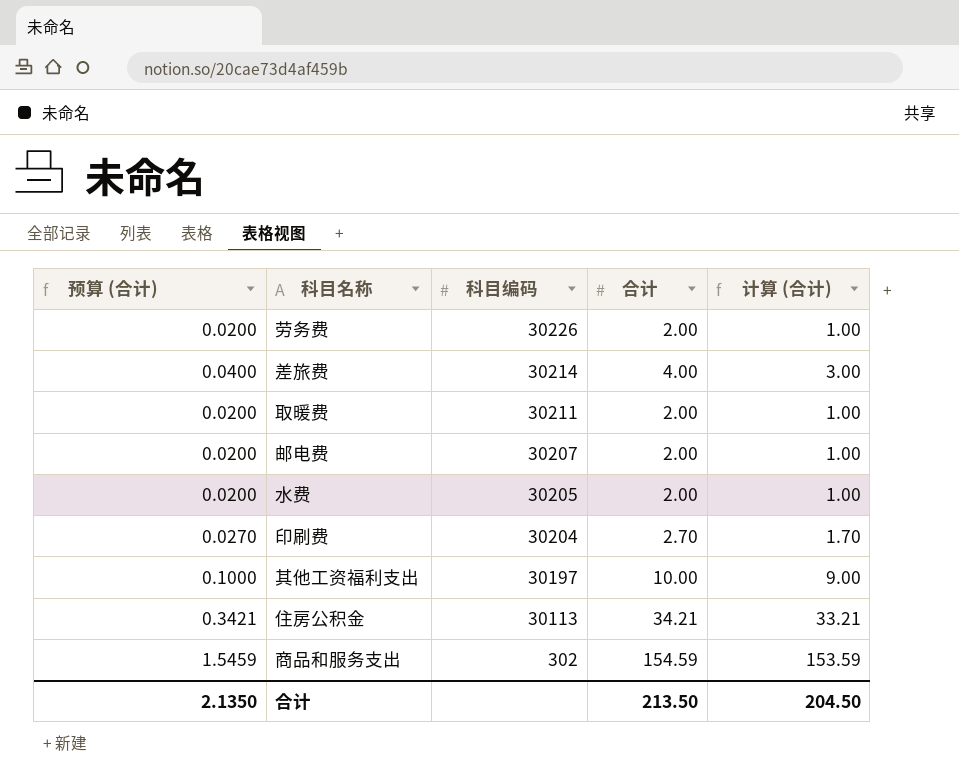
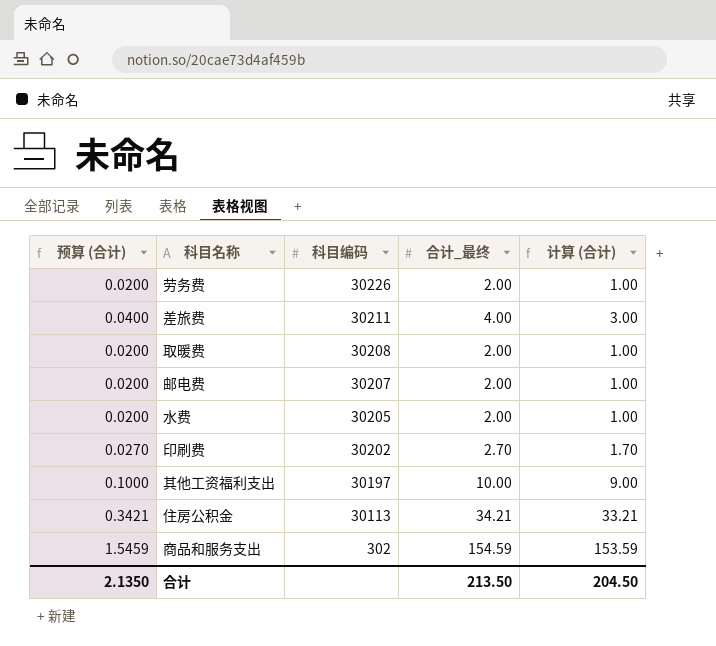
column name: 合计 -> 合计_最终
差旅费 | 科目编码: 30214 -> 30211
取暖费 | 科目编码: 30211 -> 30208
印刷费 | 科目编码: 30204 -> 30202

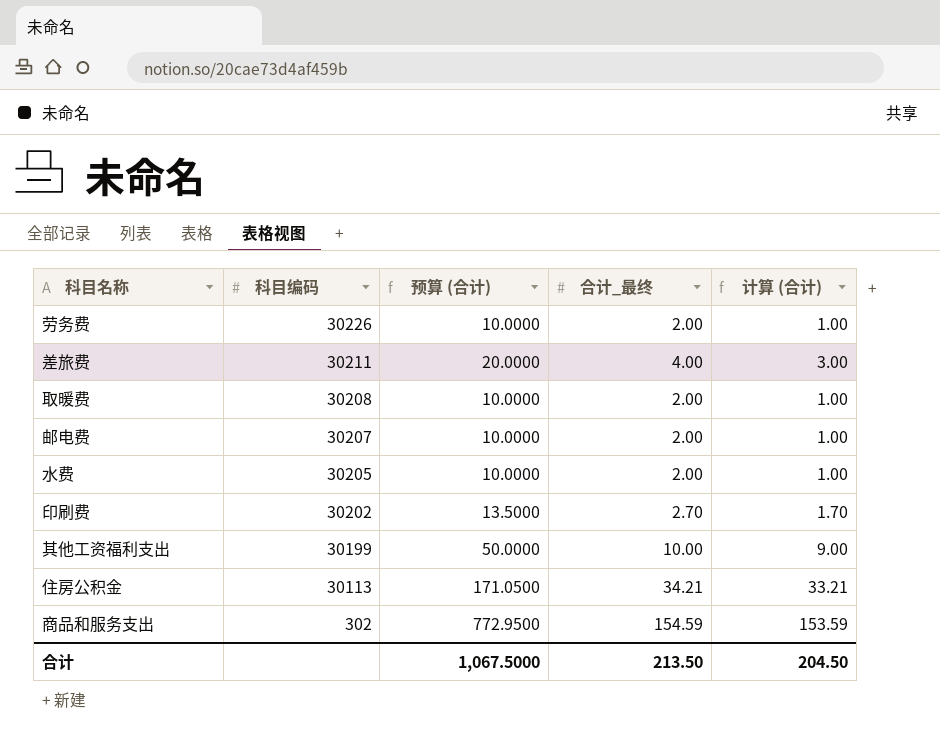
column 预算 (合计) | formula: [合计_最终] * 0.01 -> [合计_最终] * 5
column 预算 (合计) | position: 1 -> 3
其他工资福利支出 | 科目编码: 30197 -> 30199
合计 | 预算 (合计): 2.1350 -> 1,067.5000

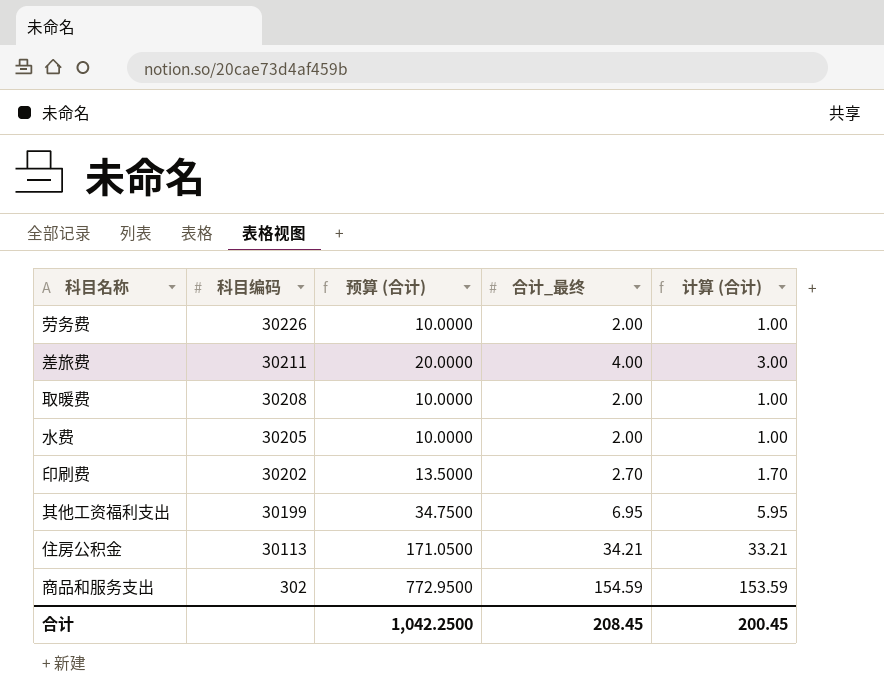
row 邮电费: 30207 | 10.0000 | 2.00 | 1.00 -> none
其他工资福利支出 | 预算 (合计): 50.0000 -> 34.7500
其他工资福利支出 | 合计_最终: 10.00 -> 6.95
其他工资福利支出 | 计算 (合计): 9.00 -> 5.95
合计 | 预算 (合计): 1,067.5000 -> 1,042.2500
合计 | 合计_最终: 213.50 -> 208.45
合计 | 计算 (合计): 204.50 -> 200.45

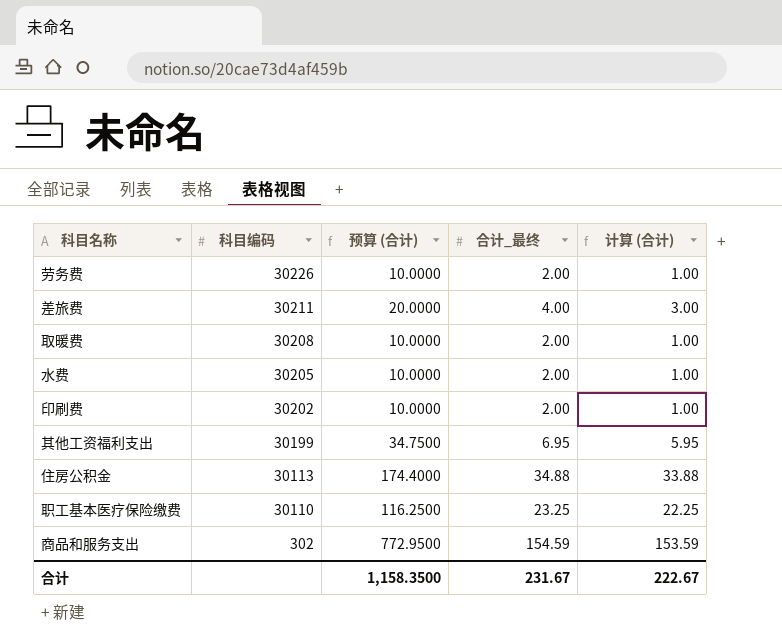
印刷费 | 预算 (合计): 13.5000 -> 10.0000
印刷费 | 合计_最终: 2.70 -> 2.00
印刷费 | 计算 (合计): 1.70 -> 1.00
住房公积金 | 预算 (合计): 171.0500 -> 174.4000
住房公积金 | 合计_最终: 34.21 -> 34.88
住房公积金 | 计算 (合计): 33.21 -> 33.88
row 职工基本医疗保险缴费: none -> 30110 | 116.2500 | 23.25 | 22.25
合计 | 预算 (合计): 1,042.2500 -> 1,158.3500
合计 | 合计_最终: 208.45 -> 231.67
合计 | 计算 (合计): 200.45 -> 222.67

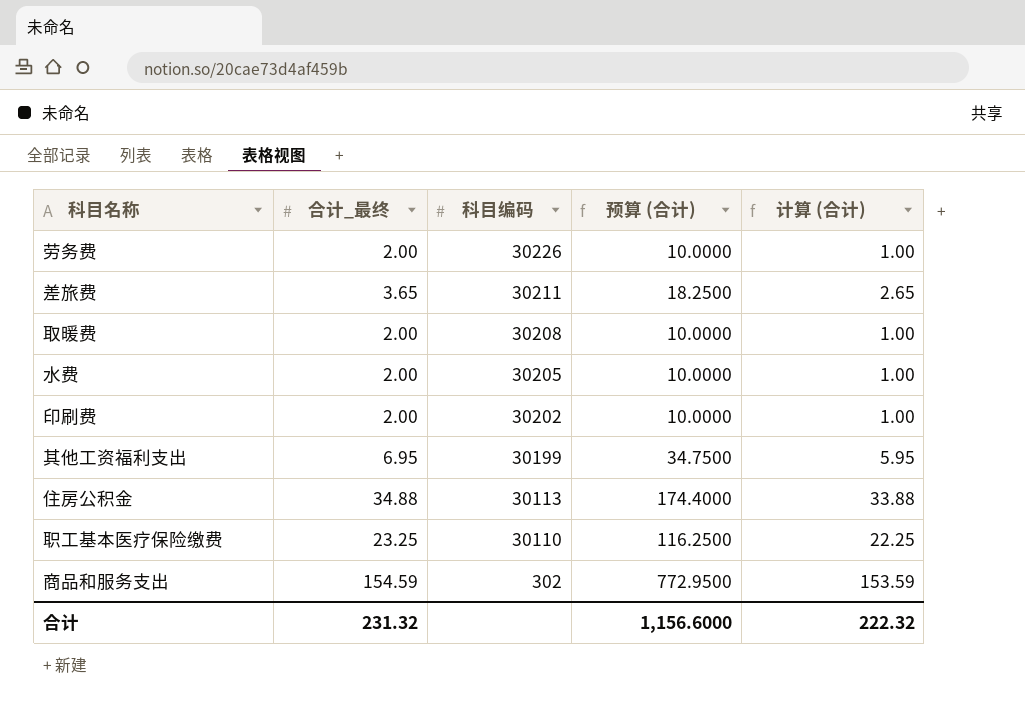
column 合计_最终 | position: 4 -> 2
差旅费 | 合计_最终: 4.00 -> 3.65
差旅费 | 预算 (合计): 20.0000 -> 18.2500
差旅费 | 计算 (合计): 3.00 -> 2.65
合计 | 合计_最终: 231.67 -> 231.32
合计 | 预算 (合计): 1,158.3500 -> 1,156.6000
合计 | 计算 (合计): 222.67 -> 222.32

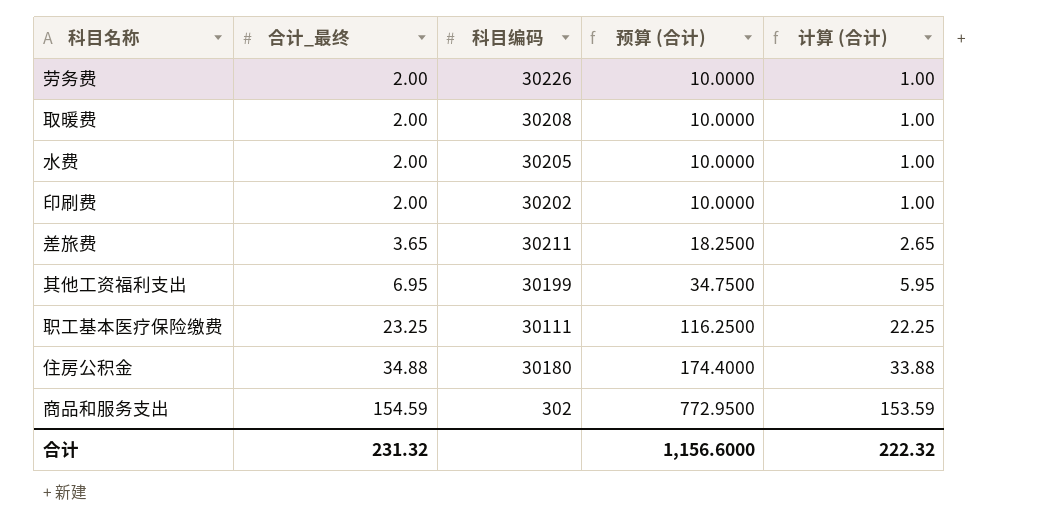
row order: 科目编码 descending -> 合计_最终 ascending
职工基本医疗保险缴费 | 科目编码: 30110 -> 30111
住房公积金 | 科目编码: 30113 -> 30180

